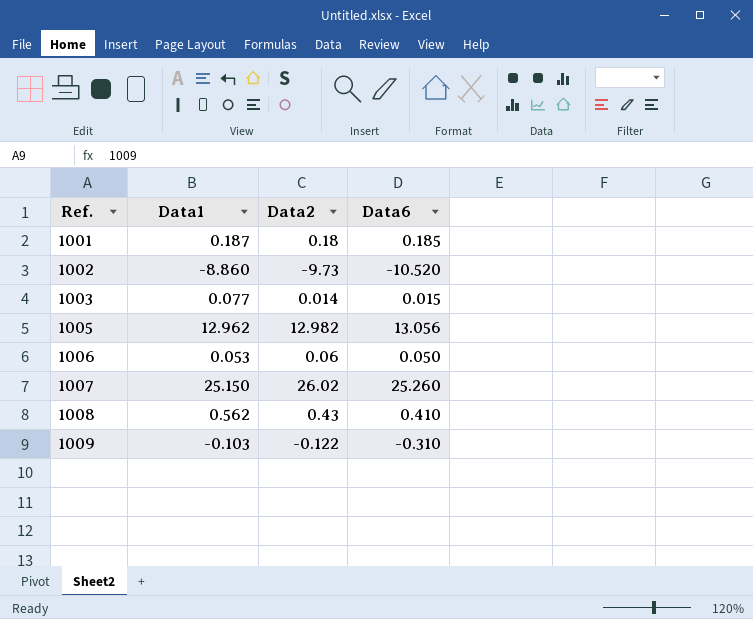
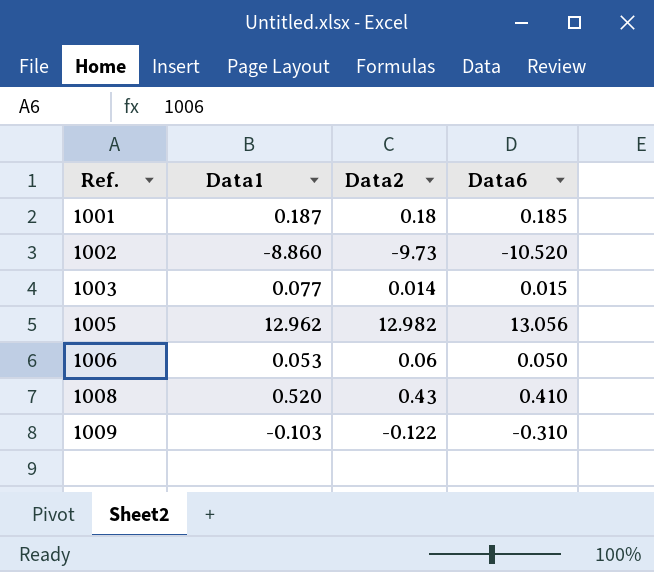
row 1007: 25.150 | 26.02 | 25.260 -> none
1008 | Data1: 0.562 -> 0.520

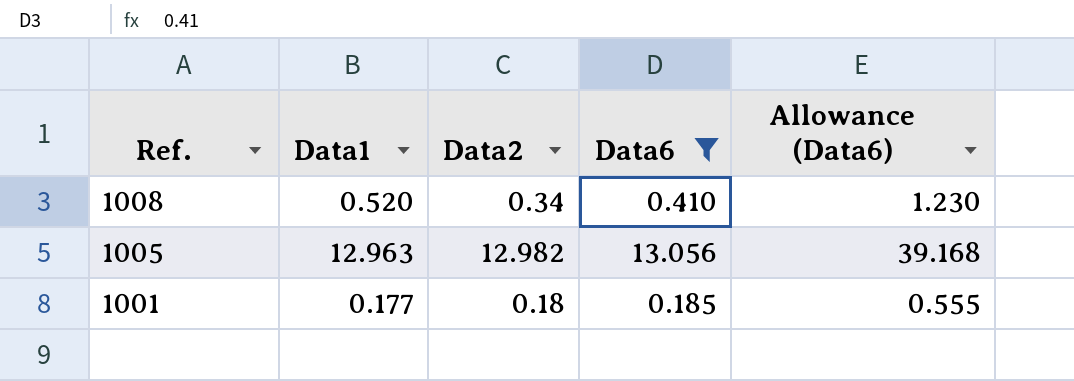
filter: none -> Data6 >= 0.185
row order: Ref. ascending -> Ref. descending
column Allowance (Data6) | formula: none -> [Data6] * 3
1008 | Data2: 0.43 -> 0.34
1005 | Data1: 12.962 -> 12.963
1001 | Data1: 0.187 -> 0.177

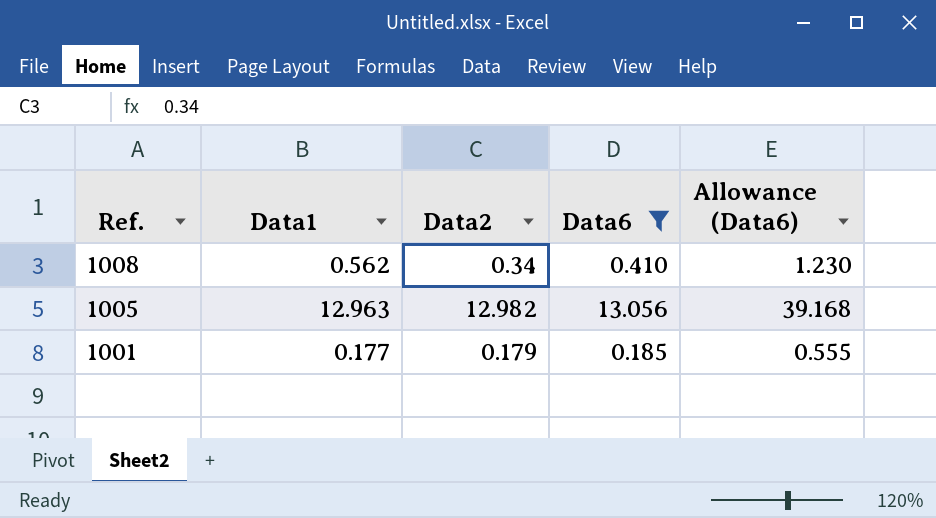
1008 | Data1: 0.520 -> 0.562
1001 | Data2: 0.18 -> 0.179

